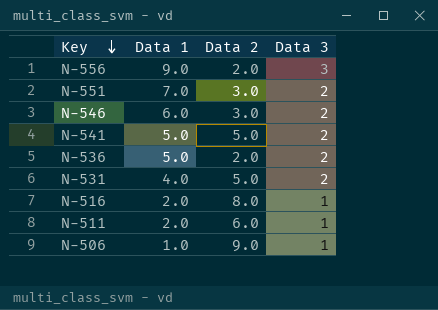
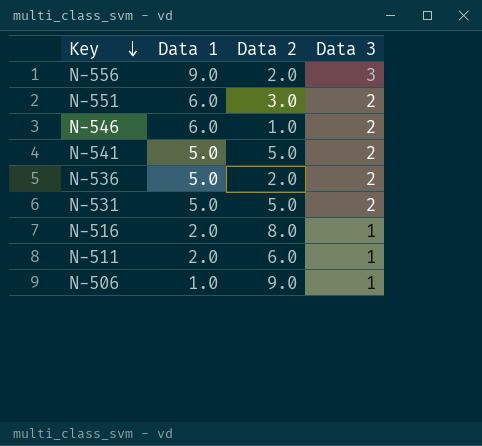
N-551 | Data 1: 7.0 -> 6.0
N-546 | Data 2: 3.0 -> 1.0
N-531 | Data 1: 4.0 -> 5.0

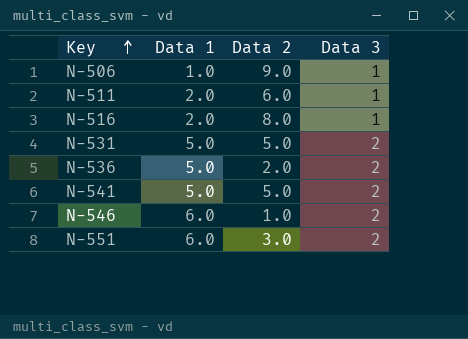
row order: Key descending -> Key ascending
row N-556: 9.0 | 2.0 | 3 -> none

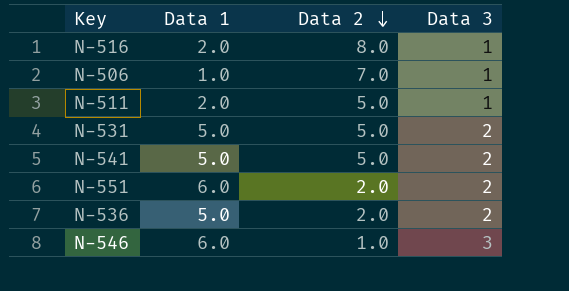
row order: Key ascending -> Data 2 descending
N-506 | Data 2: 9.0 -> 7.0
N-511 | Data 2: 6.0 -> 5.0
N-551 | Data 2: 3.0 -> 2.0
N-546 | Data 3: 2 -> 3

